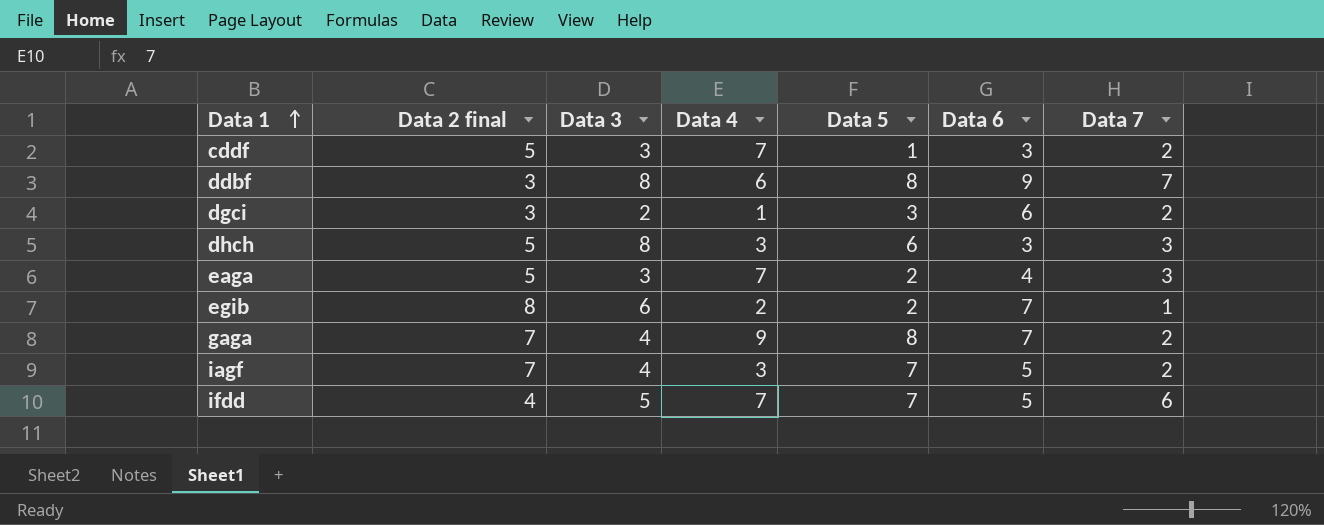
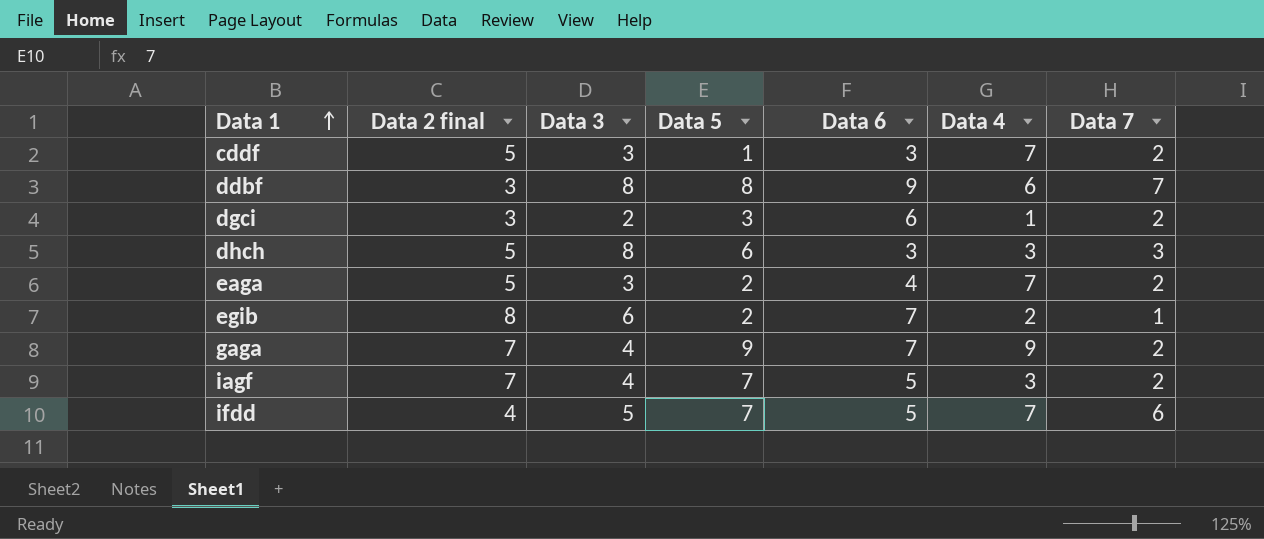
column Data 4 | position: 4 -> 6
eaga | Data 7: 3 -> 2
gaga | Data 5: 8 -> 9

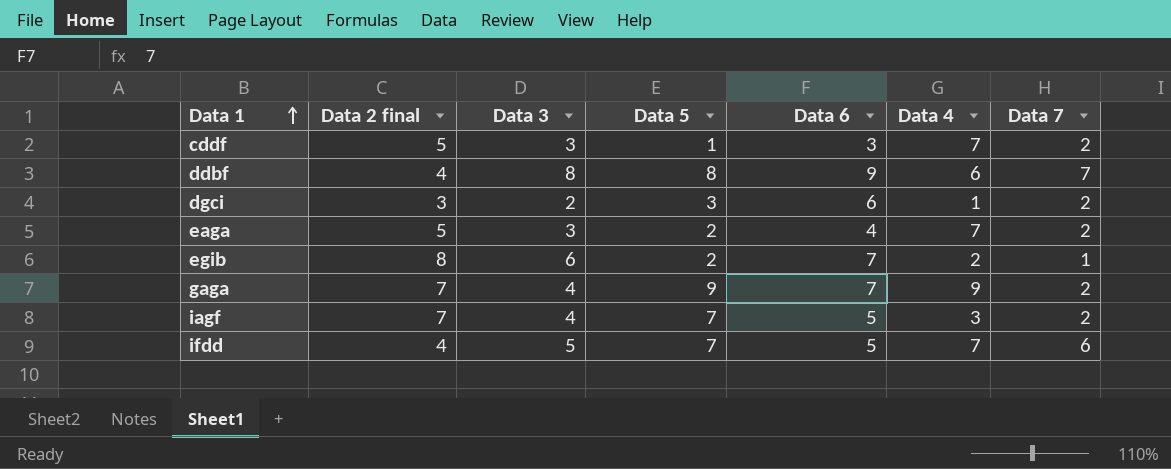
row dhch: 5 | 8 | 6 | 3 | 3 | 3 -> none
ddbf | Data 2 final: 3 -> 4

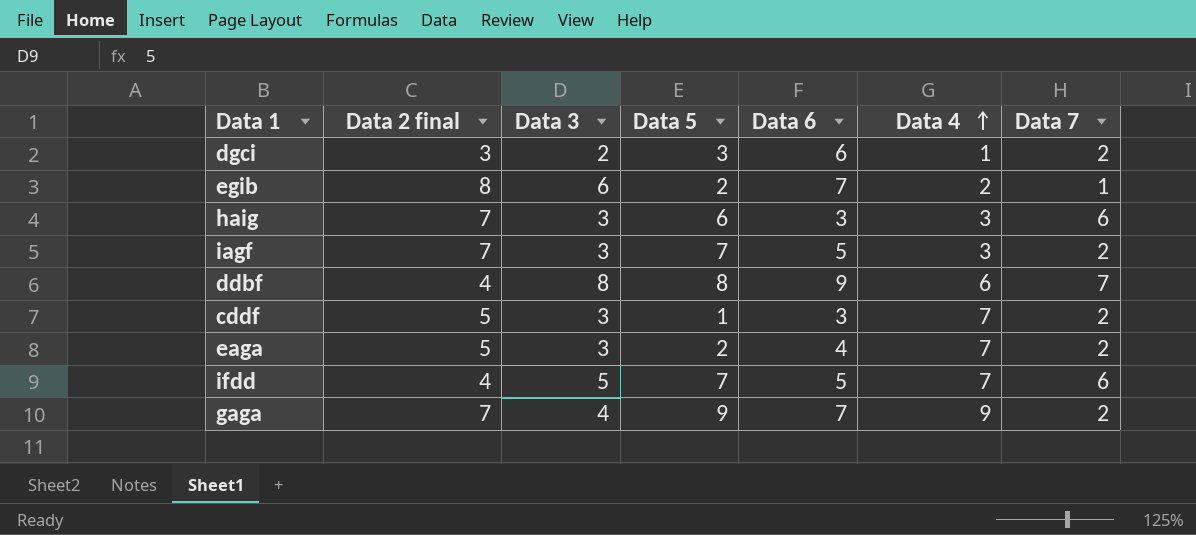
row order: Data 1 ascending -> Data 4 ascending
row haig: none -> 7 | 3 | 6 | 3 | 3 | 6
iagf | Data 3: 4 -> 3

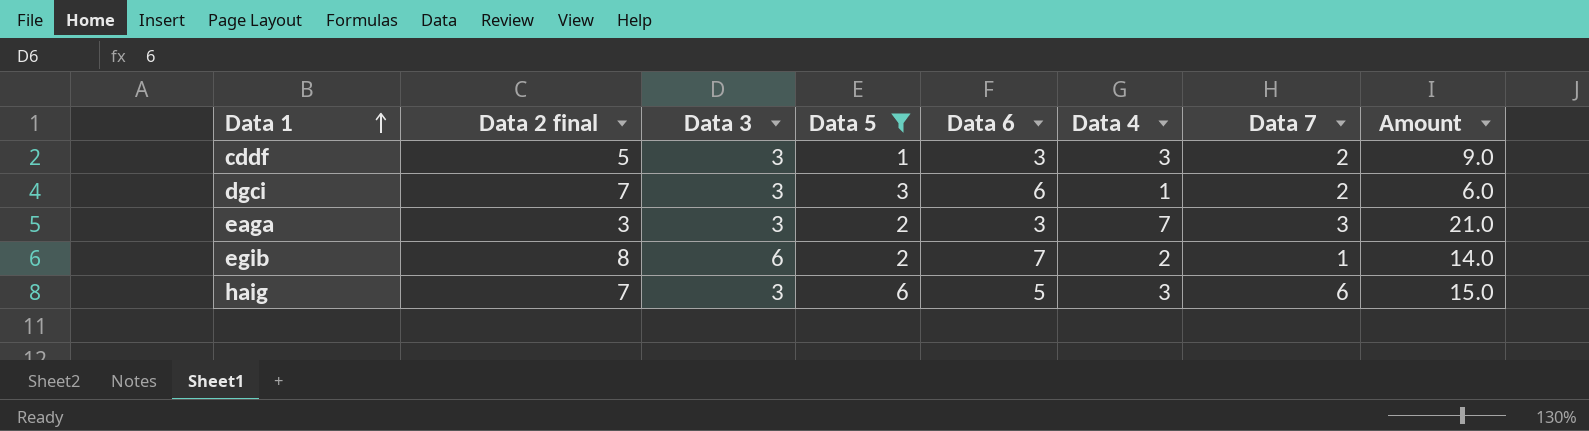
filter: none -> Data 5 <= 6
row order: Data 4 ascending -> Data 1 ascending
column Amount | formula: none -> [Data 6] * [Data 4]
cddf | Data 4: 7 -> 3
dgci | Data 2 final: 3 -> 7
dgci | Data 3: 2 -> 3
eaga | Data 2 final: 5 -> 3
eaga | Data 6: 4 -> 3
eaga | Data 7: 2 -> 3
haig | Data 6: 3 -> 5

